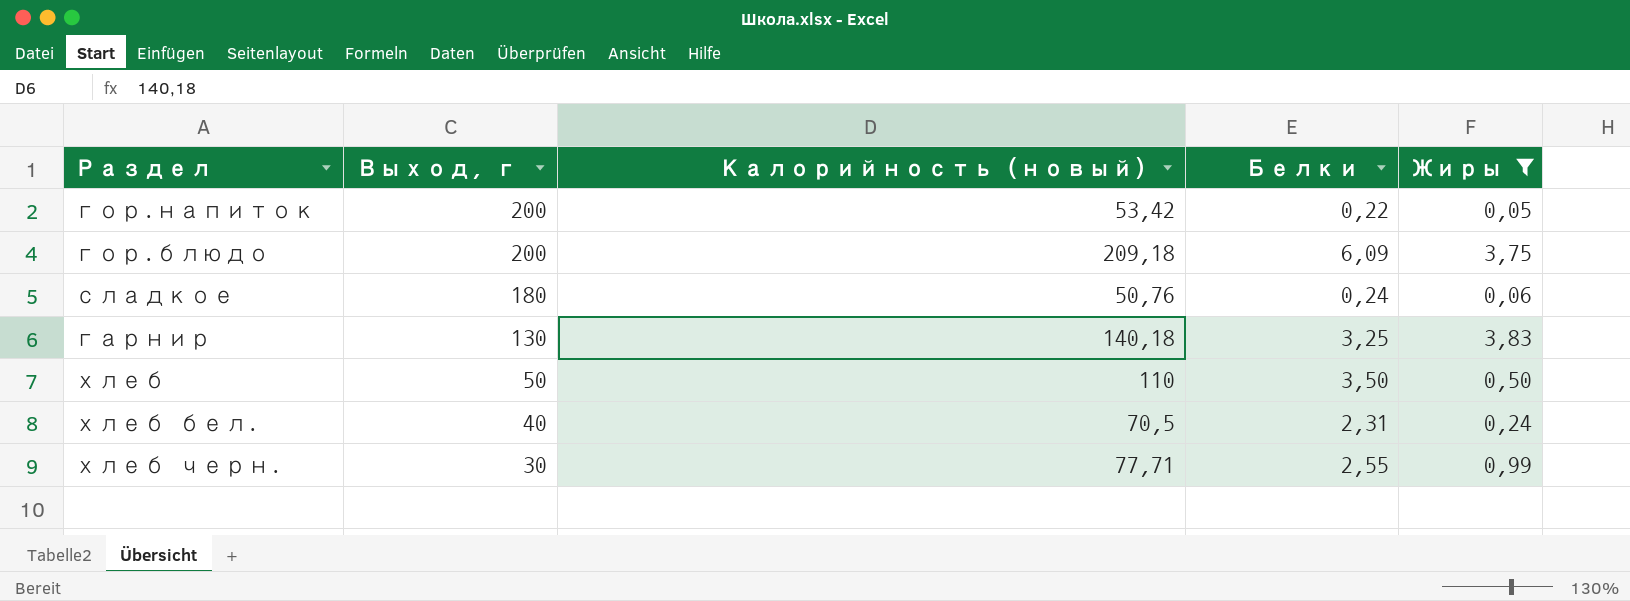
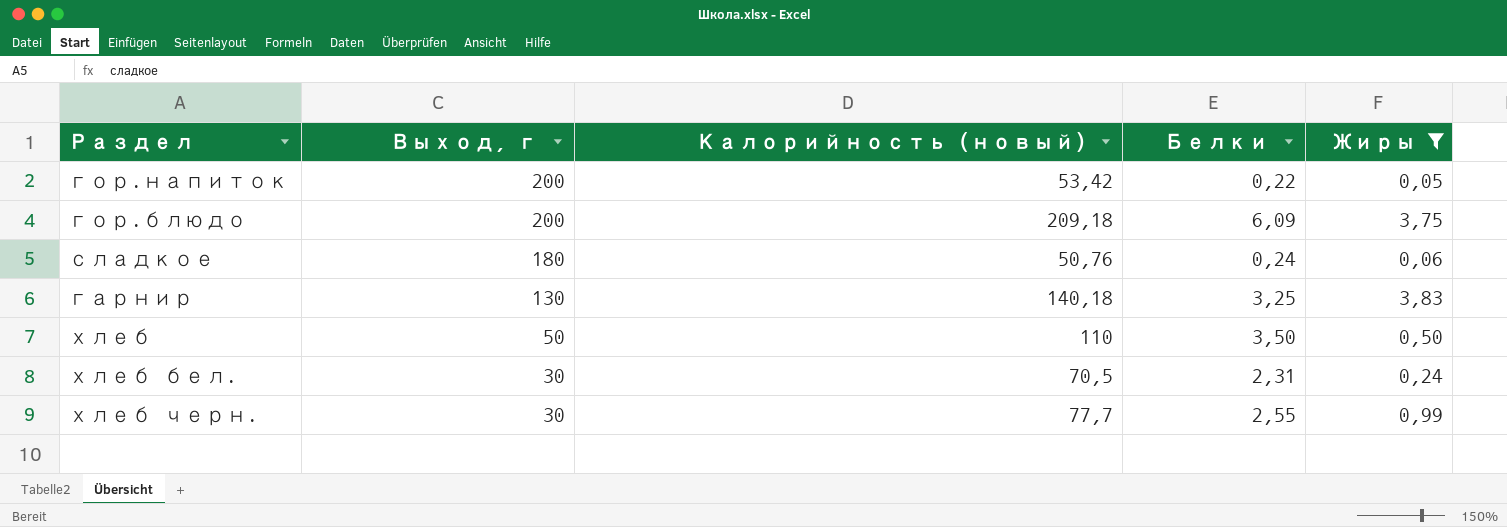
хлеб бел. | Выход, г: 40 -> 30
хлеб черн. | Калорийность (новый): 77,71 -> 77,7

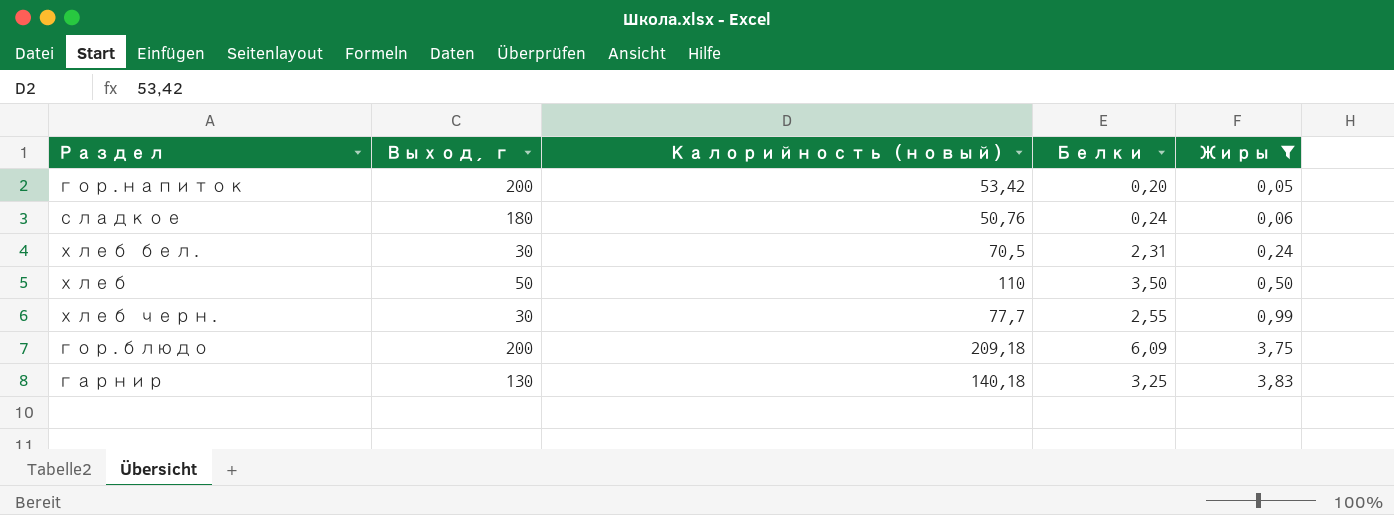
row order: Выход, г descending -> Жиры ascending
гор.напиток | Белки: 0,22 -> 0,20

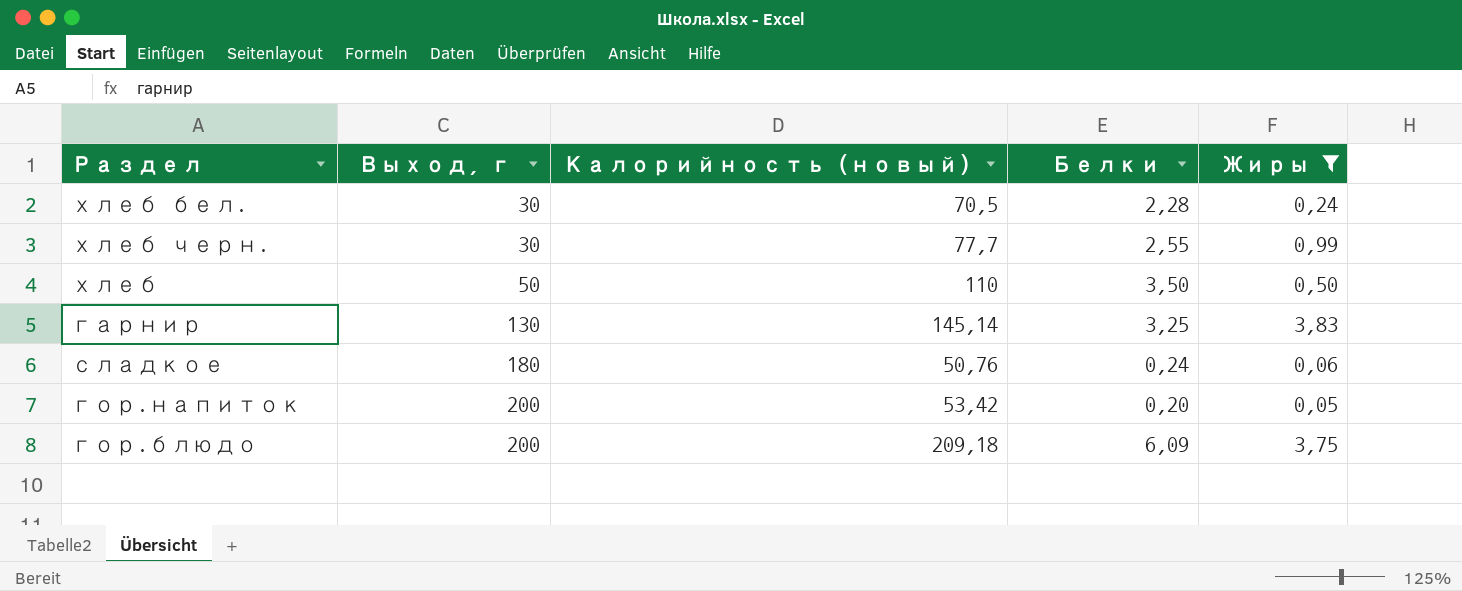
row order: Жиры ascending -> Выход, г ascending
хлеб бел. | Белки: 2,31 -> 2,28
гарнир | Калорийность (новый): 140,18 -> 145,14

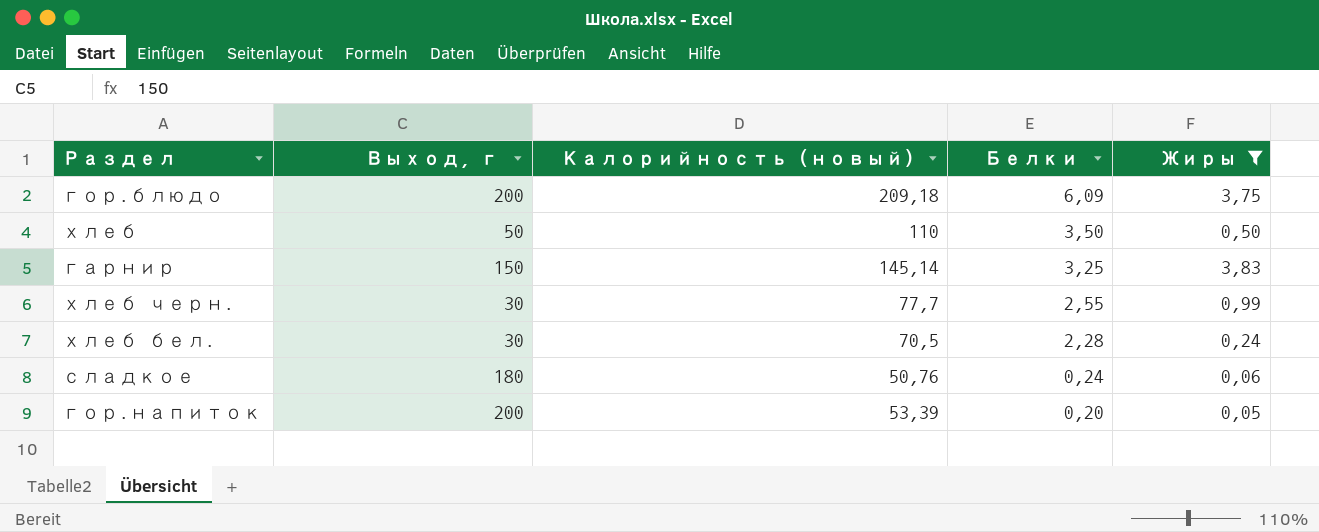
row order: Выход, г ascending -> Белки descending
гарнир | Выход, г: 130 -> 150
гор.напиток | Калорийность (новый): 53,42 -> 53,39

